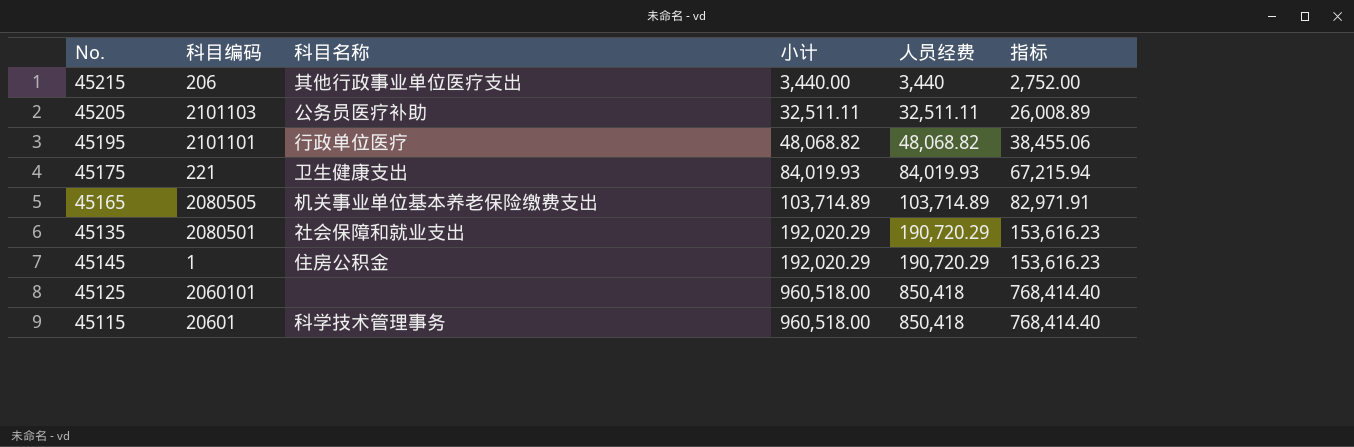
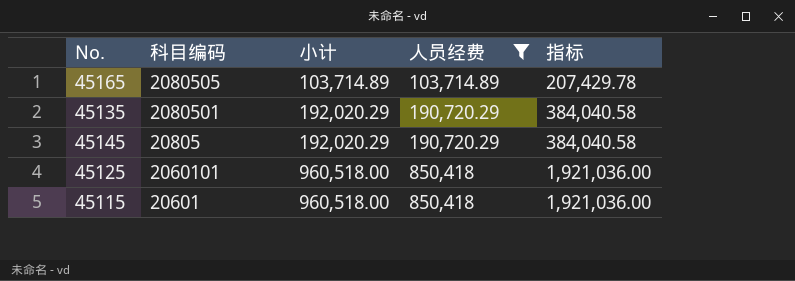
filter: none -> 人员经费 >= 103,714.89
column 科目名称 | position: 3 -> none
column 指标 | formula: [小计] * 0.8 -> [小计] * 2
45145 | 科目编码: 1 -> 20805

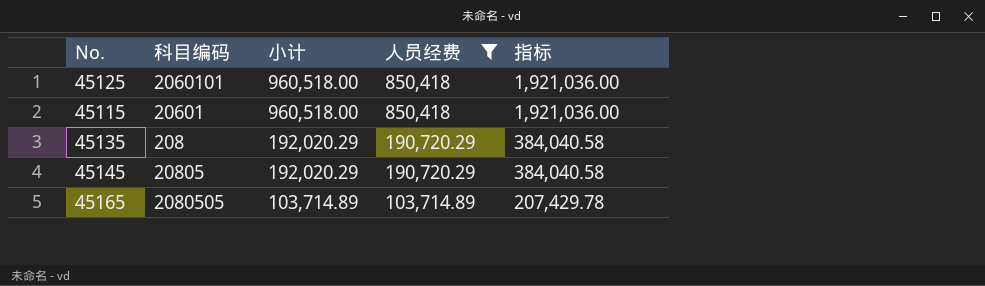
row order: 小计 ascending -> 小计 descending
45135 | 科目编码: 2080501 -> 208

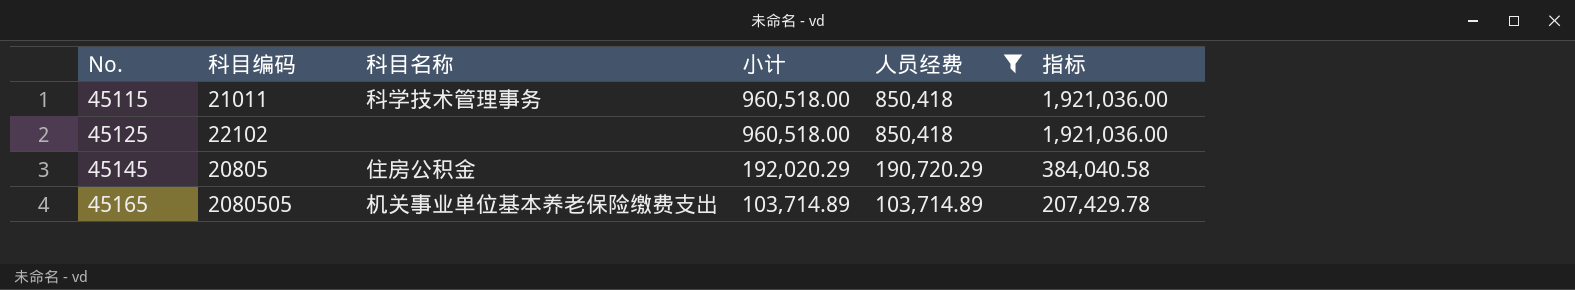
row order: 小计 descending -> No. ascending
column 科目名称 | position: none -> 3
row 45135: 208 | 192,020.29 | 190,720.29 | 384,040.58 -> none
45115 | 科目编码: 20601 -> 21011
45125 | 科目编码: 2060101 -> 22102

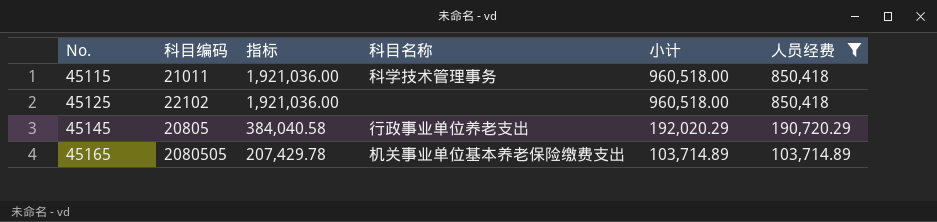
column 指标 | position: 6 -> 3
45145 | 科目名称: 住房公积金 -> 行政事业单位养老支出

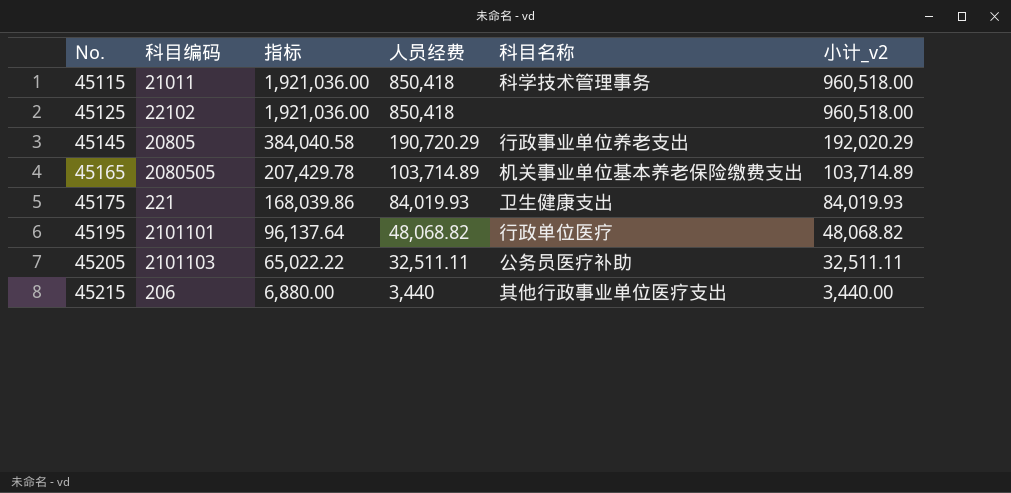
filter: 人员经费 >= 103,714.89 -> none
column 人员经费 | position: 6 -> 4
column name: 小计 -> 小计_v2

